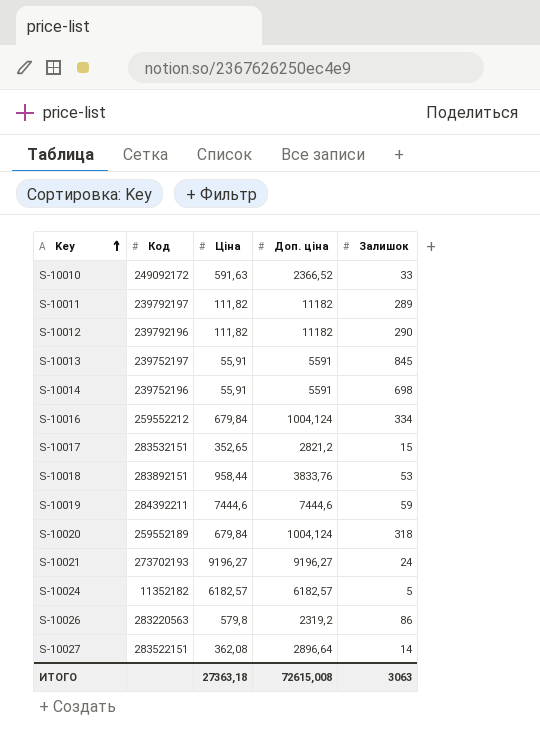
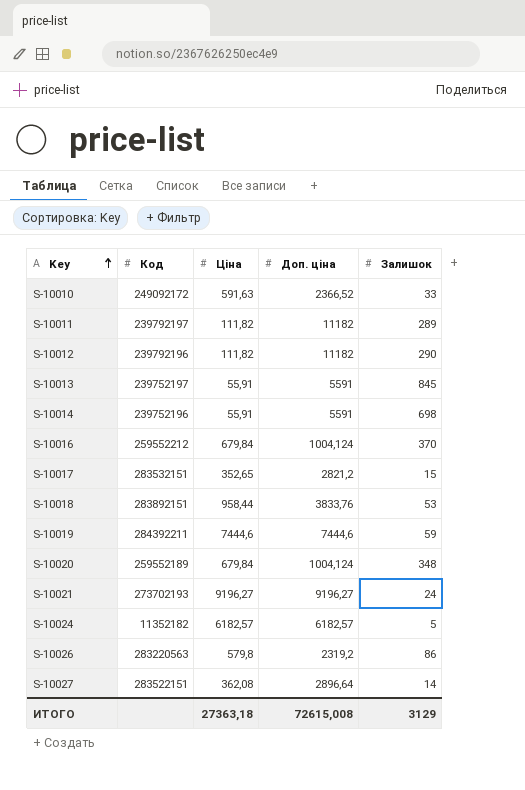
S-10016 | Залишок: 334 -> 370
S-10020 | Залишок: 318 -> 348
ИТОГО | Залишок: 3063 -> 3129

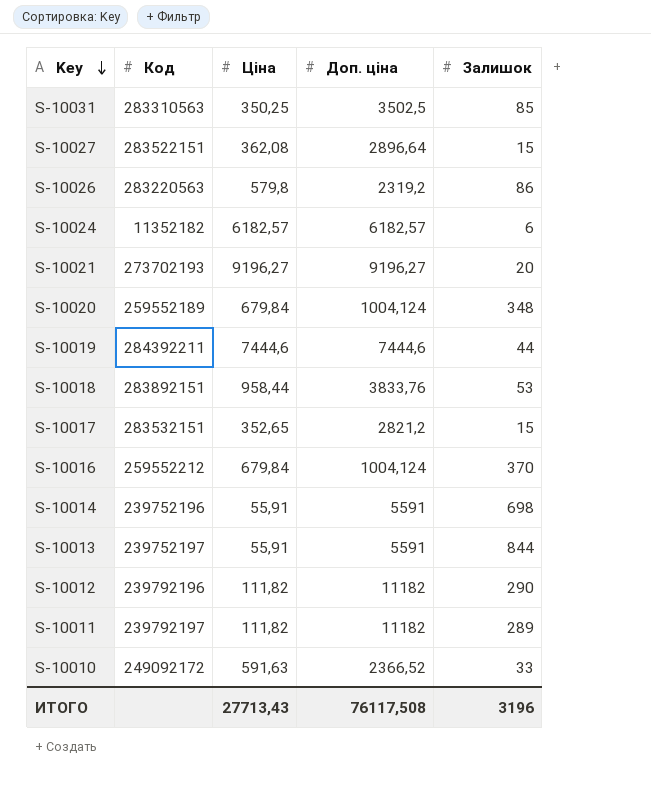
row order: Key ascending -> Key descending
row S-10031: none -> 283310563 | 350,25 | 3502,5 | 85
S-10027 | Залишок: 14 -> 15
S-10024 | Залишок: 5 -> 6
S-10021 | Залишок: 24 -> 20
S-10019 | Залишок: 59 -> 44
S-10013 | Залишок: 845 -> 844
ИТОГО | Ціна: 27363,18 -> 27713,43
ИТОГО | Доп. ціна: 72615,008 -> 76117,508
ИТОГО | Залишок: 3129 -> 3196

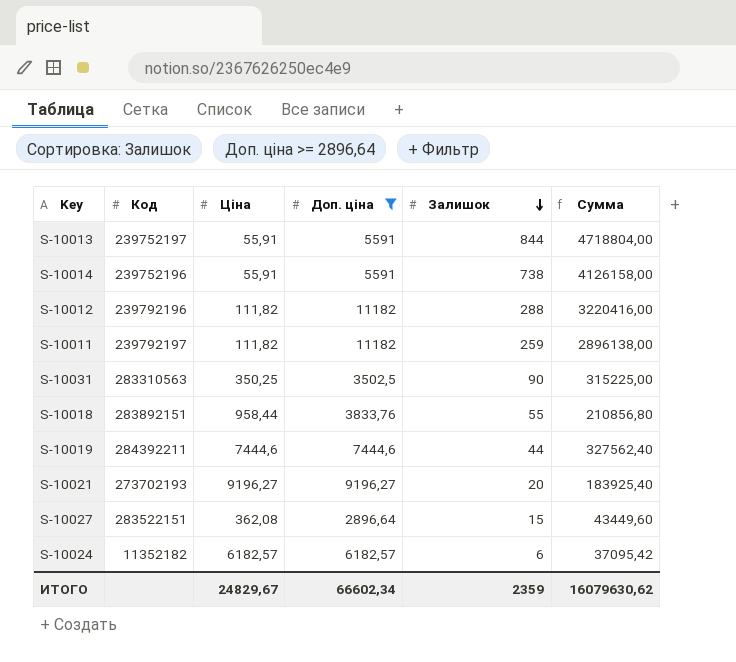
filter: none -> Доп. ціна >= 2896,64
row order: Key descending -> Залишок descending
column Сумма | formula: none -> [Доп. ціна] * [Залишок]
S-10014 | Залишок: 698 -> 738
S-10012 | Залишок: 290 -> 288
S-10011 | Залишок: 289 -> 259
S-10031 | Залишок: 85 -> 90
S-10018 | Залишок: 53 -> 55
ИТОГО | Ціна: 27713,43 -> 24829,67
ИТОГО | Доп. ціна: 76117,508 -> 66602,34
ИТОГО | Залишок: 3196 -> 2359

